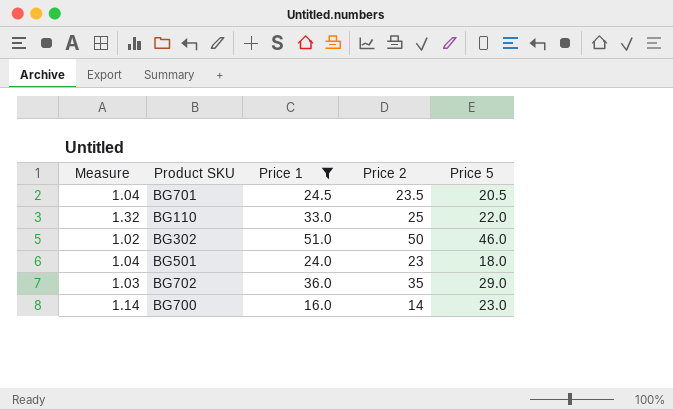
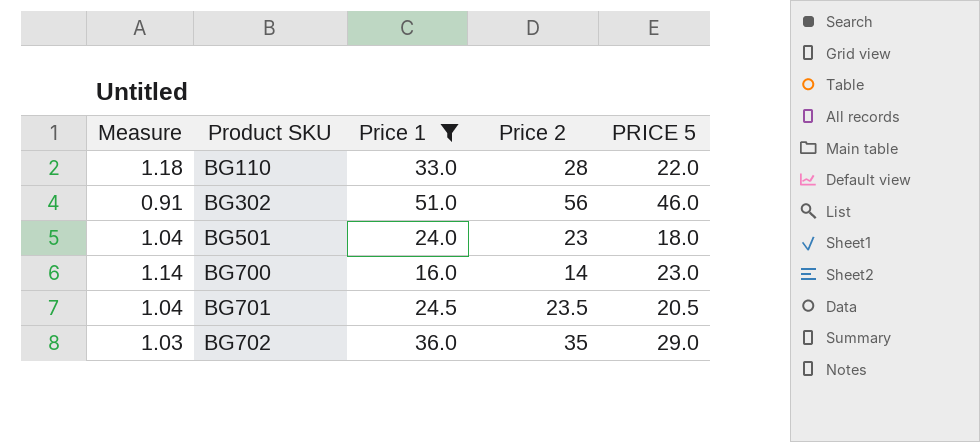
row order: none -> Product SKU ascending
column name: Price 5 -> PRICE 5
BG110 | Measure: 1.32 -> 1.18
BG110 | Price 2: 25 -> 28
BG302 | Measure: 1.02 -> 0.91
BG302 | Price 2: 50 -> 56

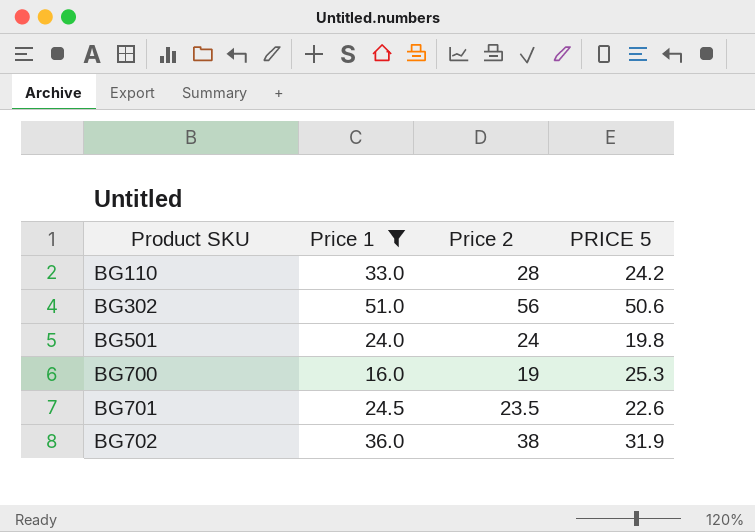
column Measure | formula: [Price 1] / [Price 2] -> none
BG110 | PRICE 5: 22.0 -> 24.2
BG302 | PRICE 5: 46.0 -> 50.6
BG501 | Price 2: 23 -> 24
BG501 | PRICE 5: 18.0 -> 19.8
BG700 | Price 2: 14 -> 19
BG700 | PRICE 5: 23.0 -> 25.3
BG701 | PRICE 5: 20.5 -> 22.6
BG702 | Price 2: 35 -> 38
BG702 | PRICE 5: 29.0 -> 31.9

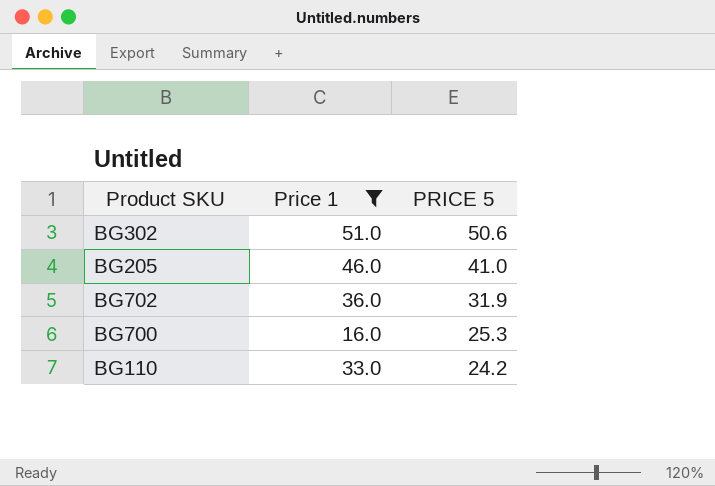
row order: Product SKU ascending -> PRICE 5 descending
column Price 2 | position: 3 -> none
row BG501: 24.0 | 24 | 19.8 -> none
row BG701: 24.5 | 23.5 | 22.6 -> none
row BG205: none -> 46.0 | 41.0

